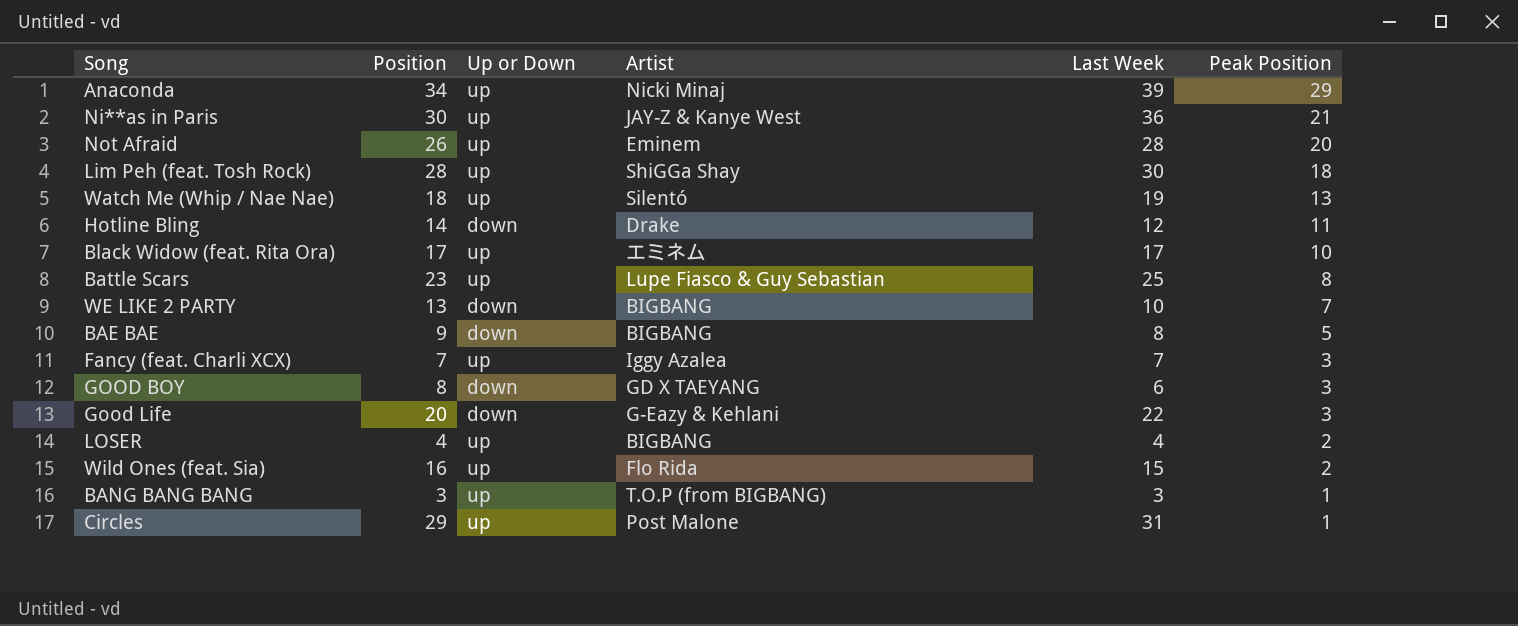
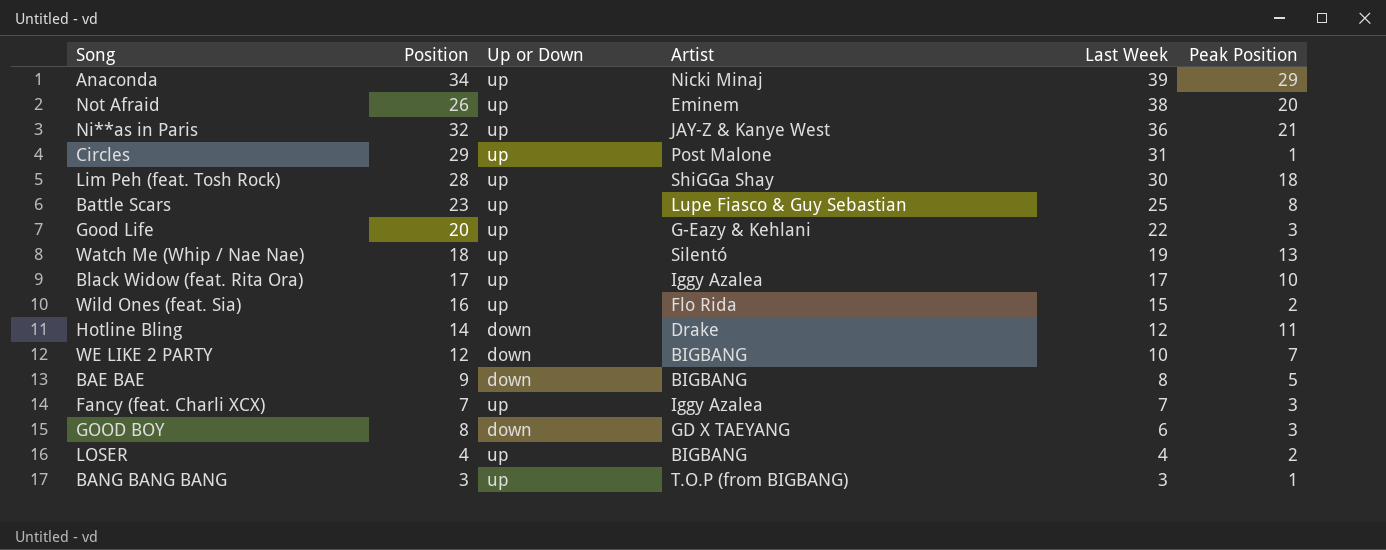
row order: Peak Position descending -> Last Week descending
Not Afraid | Last Week: 28 -> 38
Ni**as in Paris | Position: 30 -> 32
Good Life | Up or Down: down -> up
Black Widow (feat. Rita Ora) | Artist: エミネム -> Iggy Azalea
WE LIKE 2 PARTY | Position: 13 -> 12

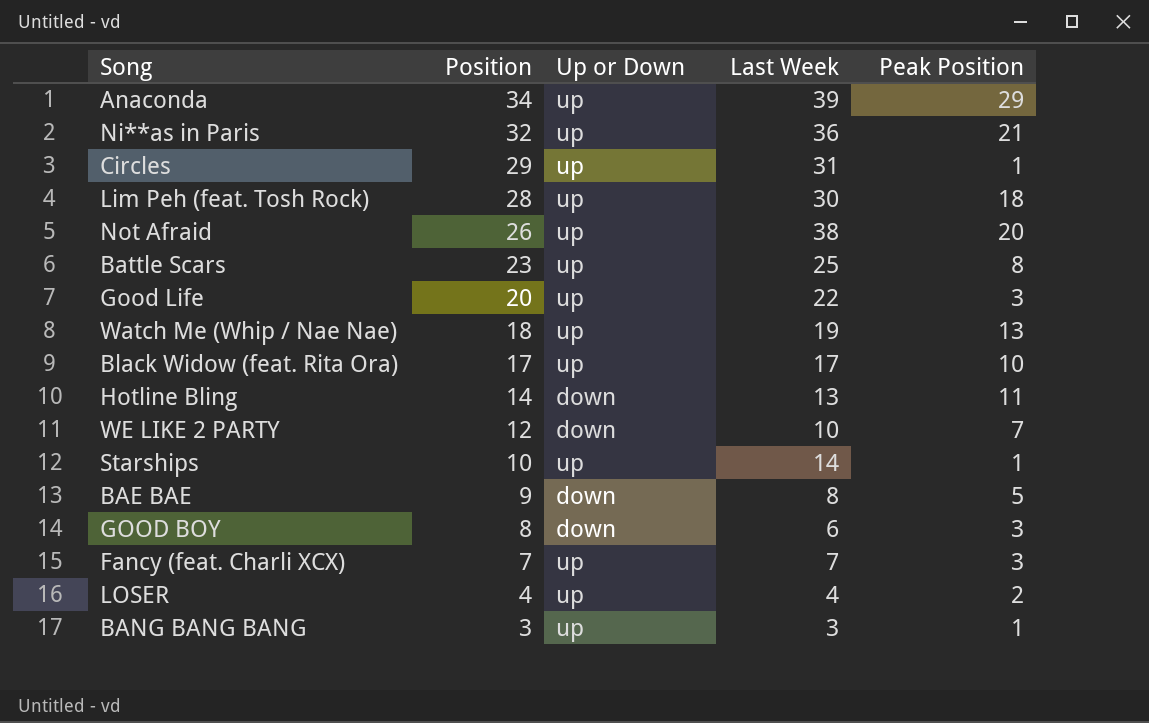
row order: Last Week descending -> Position descending
column Artist | position: 4 -> none
row Wild Ones (feat. Sia): 16 | up | Flo Rida | 15 | 2 -> none
Hotline Bling | Last Week: 12 -> 13
row Starships: none -> 10 | up | 14 | 1

